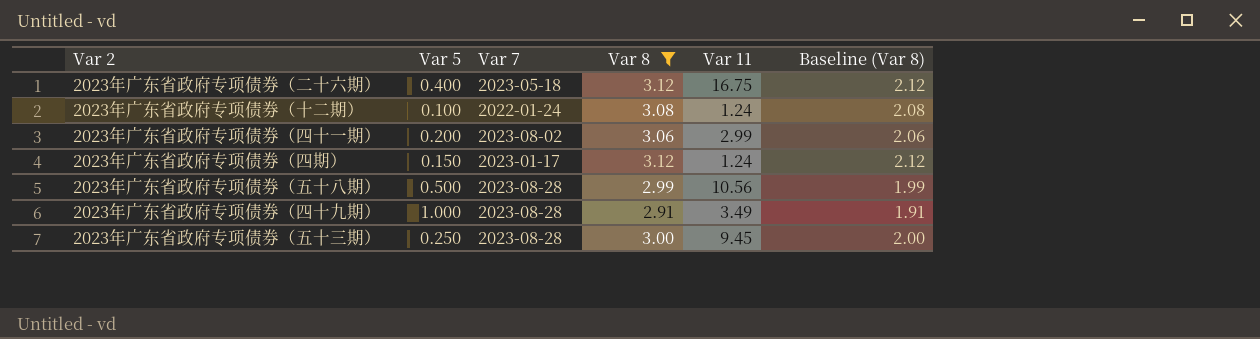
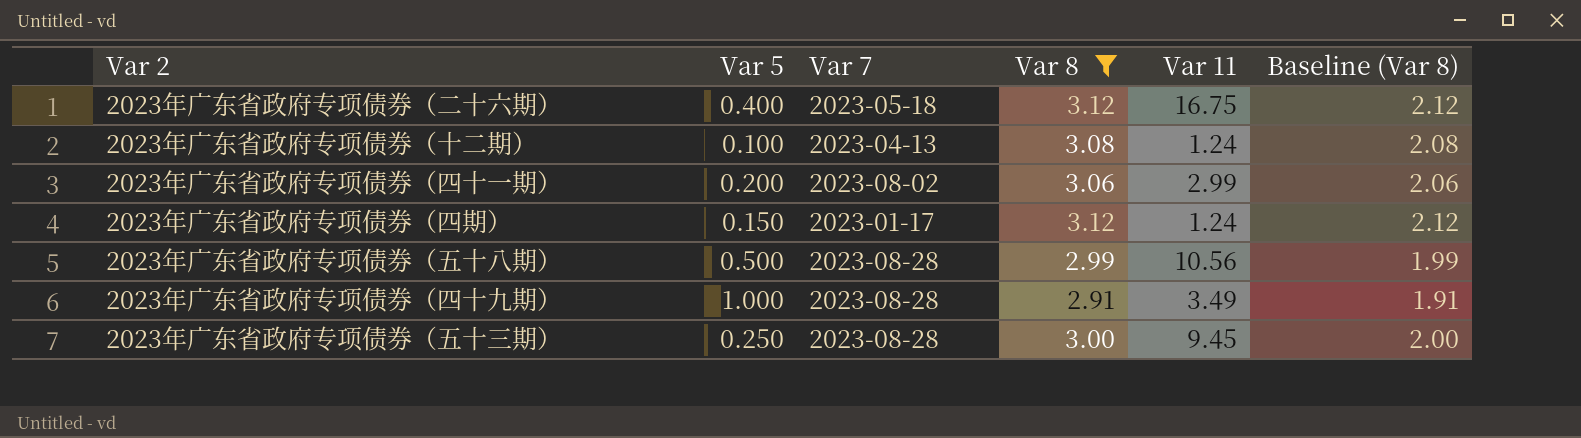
2023年广东省政府专项债券（十二期） | Var 7: 2022-01-24 -> 2023-04-13

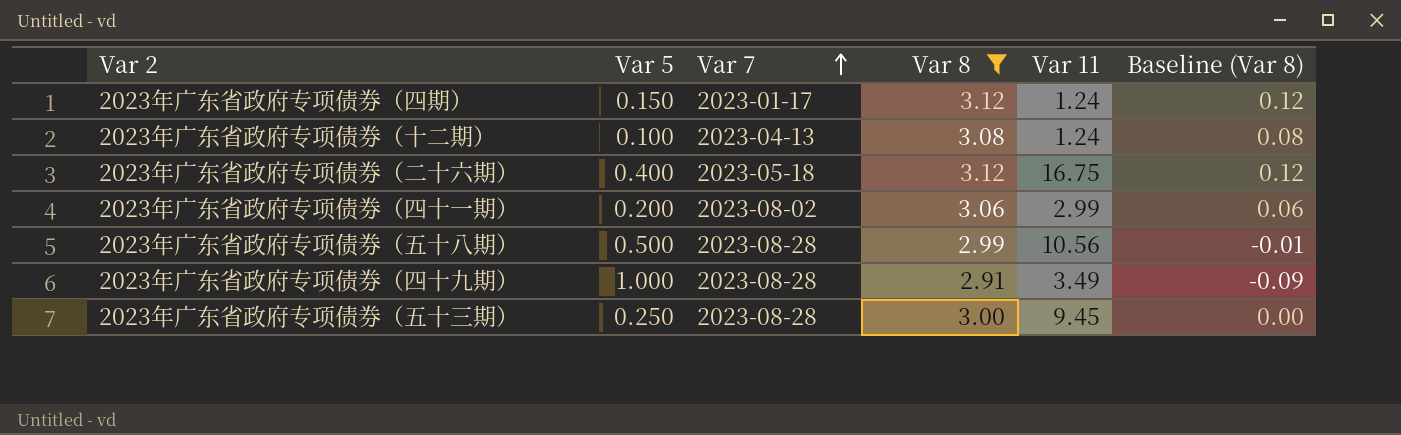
row order: none -> Var 7 ascending
column Baseline (Var 8) | formula: [Var 8] - 1 -> [Var 8] - 3

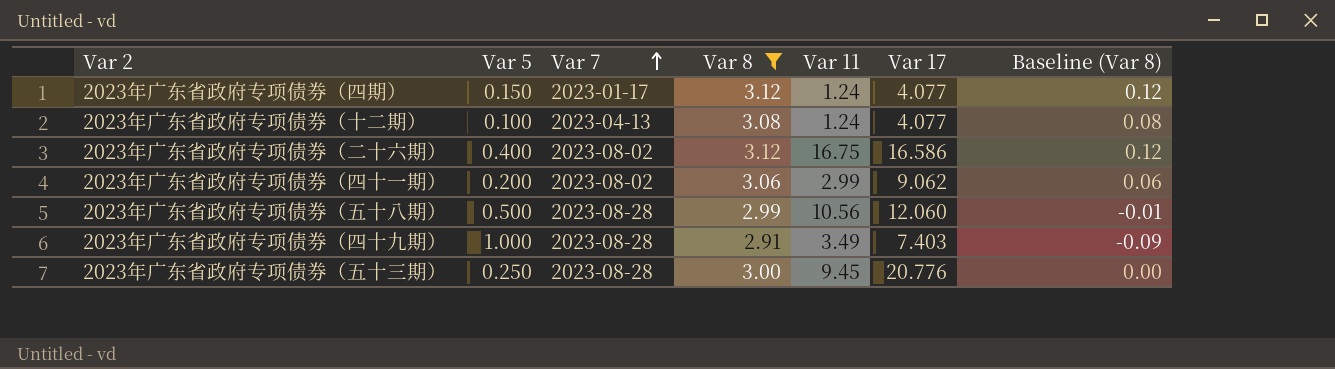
column Var 17 | position: none -> 6
2023年广东省政府专项债券（二十六期） | Var 7: 2023-05-18 -> 2023-08-02

